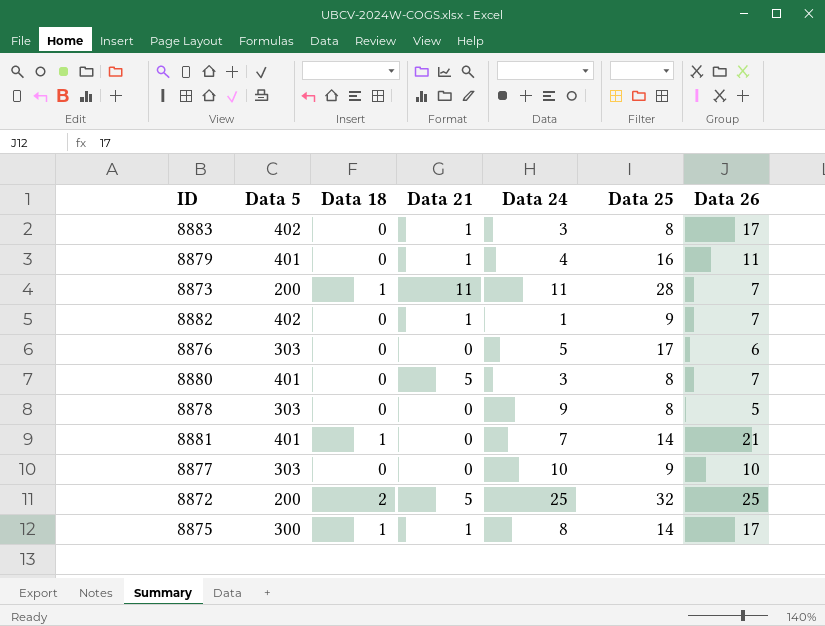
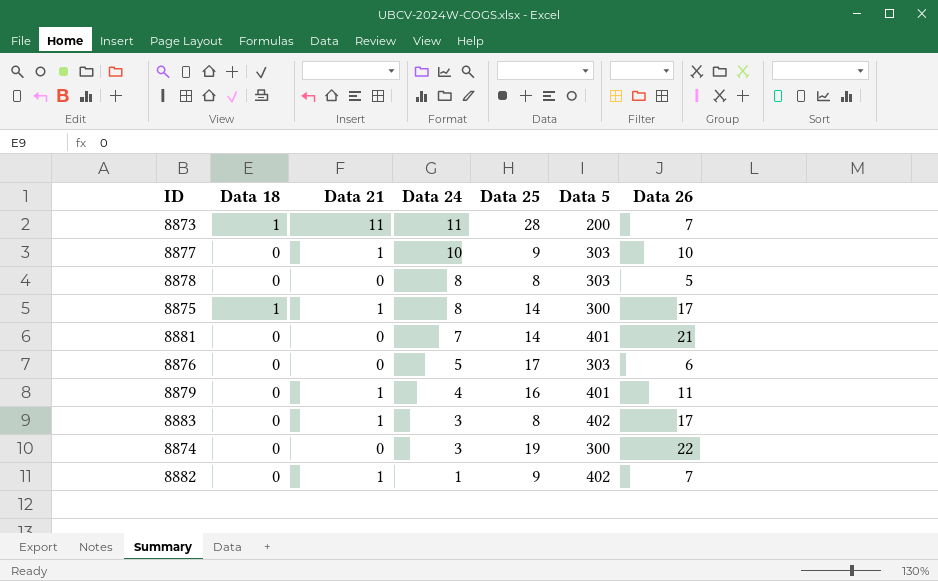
row order: none -> Data 24 descending
column Data 5 | position: 2 -> 6
row 8880: 401 | 0 | 5 | 3 | 8 | 7 -> none
row 8872: 200 | 2 | 5 | 25 | 32 | 25 -> none
8877 | Data 21: 0 -> 1
8878 | Data 24: 9 -> 8
8881 | Data 18: 1 -> 0
row 8874: none -> 0 | 0 | 3 | 19 | 300 | 22

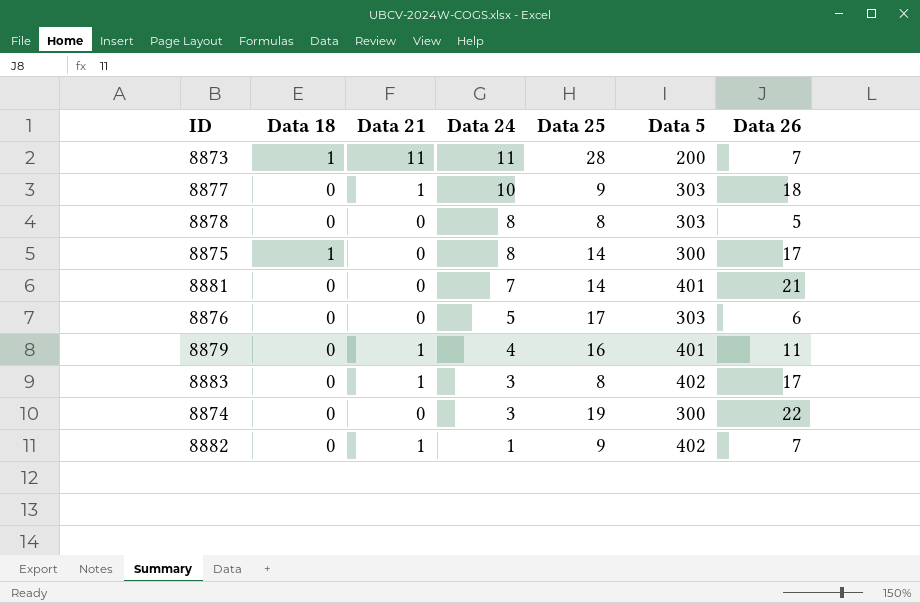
8877 | Data 26: 10 -> 18
8875 | Data 21: 1 -> 0

